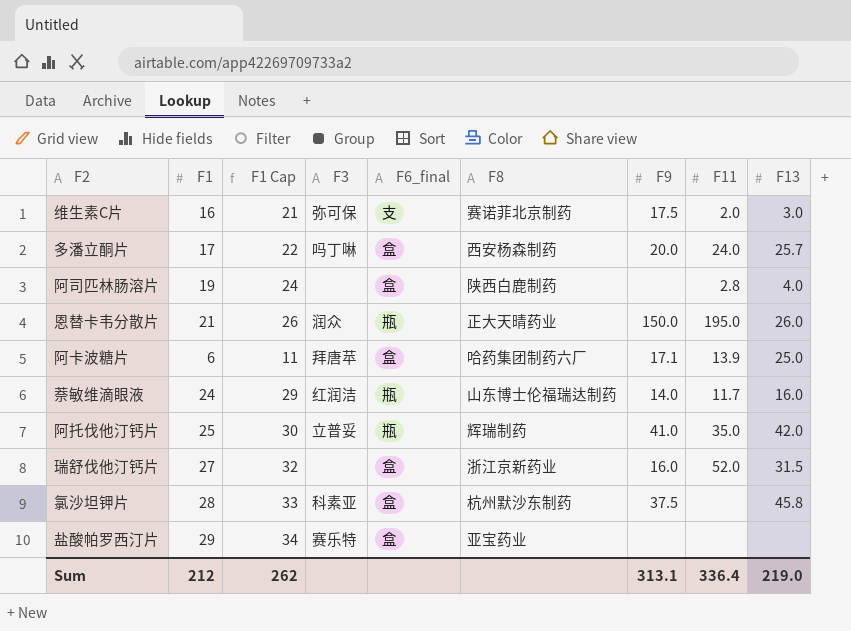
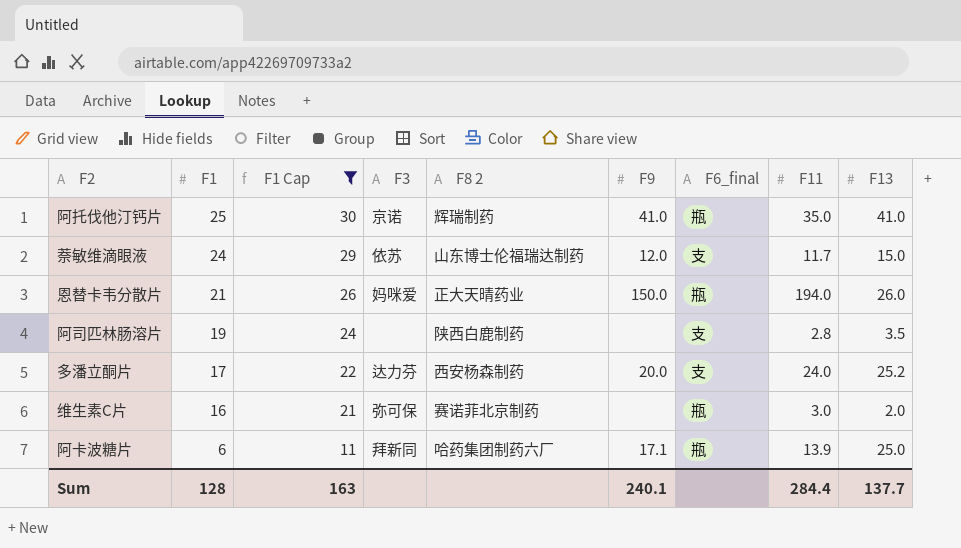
filter: none -> F1 Cap <= 30
row order: none -> F1 descending
column name: F8 -> F8 2
column F6_final | position: 5 -> 7
阿托伐他汀钙片 | F3: 立普妥 -> 京诺
阿托伐他汀钙片 | F13: 42.0 -> 41.0
萘敏维滴眼液 | F3: 红润洁 -> 依苏
萘敏维滴眼液 | F9: 14.0 -> 12.0
萘敏维滴眼液 | F6_final: 瓶 -> 支
萘敏维滴眼液 | F13: 16.0 -> 15.0
恩替卡韦分散片 | F3: 润众 -> 妈咪爱
恩替卡韦分散片 | F11: 195.0 -> 194.0
阿司匹林肠溶片 | F6_final: 盒 -> 支
阿司匹林肠溶片 | F13: 4.0 -> 3.5
多潘立酮片 | F3: 吗丁啉 -> 达力芬
多潘立酮片 | F6_final: 盒 -> 支
多潘立酮片 | F13: 25.7 -> 25.2
维生素C片 | F9: 17.5 -> none
维生素C片 | F6_final: 支 -> 瓶
维生素C片 | F11: 2.0 -> 3.0
维生素C片 | F13: 3.0 -> 2.0
阿卡波糖片 | F3: 拜唐苹 -> 拜新同
阿卡波糖片 | F6_final: 盒 -> 瓶
Sum | F1: 212 -> 128
Sum | F1 Cap: 262 -> 163
Sum | F9: 313.1 -> 240.1
Sum | F11: 336.4 -> 284.4
Sum | F13: 219.0 -> 137.7

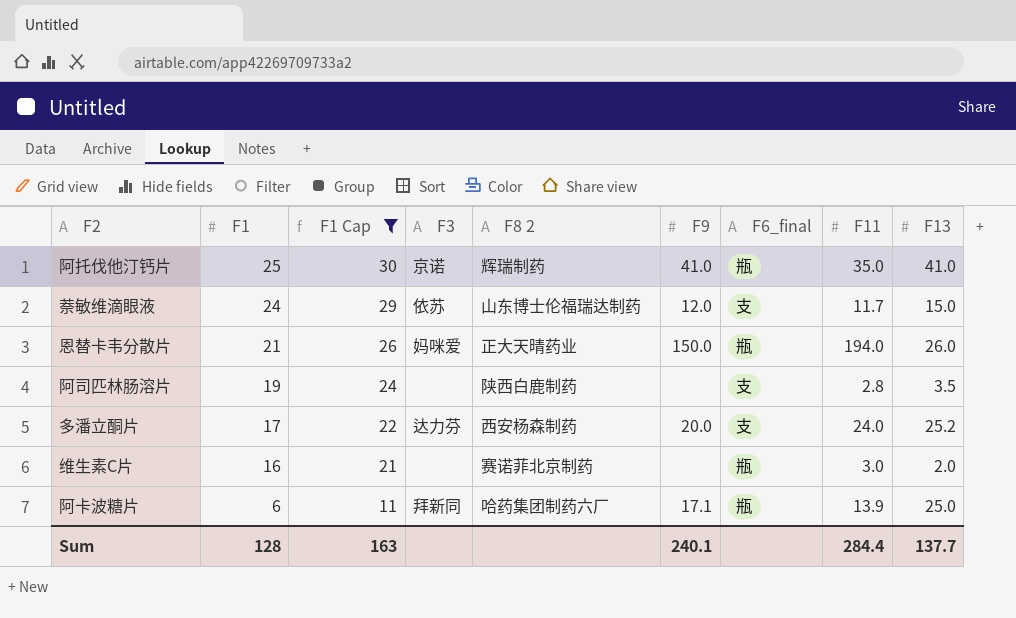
维生素C片 | F3: 弥可保 -> none

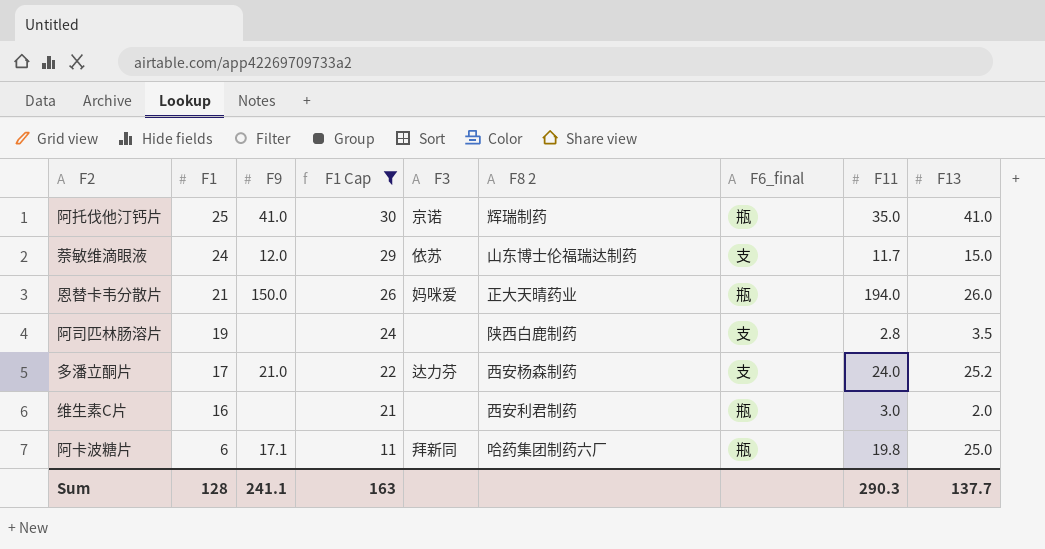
column F9 | position: 6 -> 3
多潘立酮片 | F9: 20.0 -> 21.0
维生素C片 | F8 2: 赛诺菲北京制药 -> 西安利君制药
阿卡波糖片 | F11: 13.9 -> 19.8
Sum | F9: 240.1 -> 241.1
Sum | F11: 284.4 -> 290.3

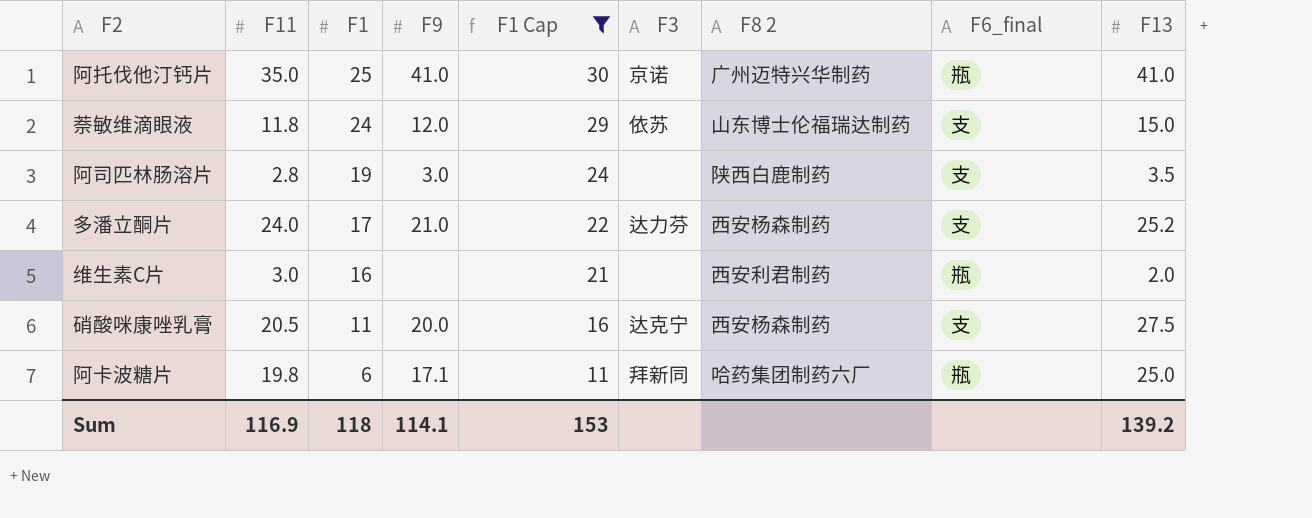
column F11 | position: 8 -> 2
row 恩替卡韦分散片: 21 | 150.0 | 26 | 妈咪爱 | 正大天晴药业 | 瓶 | 194.0 | 26.0 -> none
阿托伐他汀钙片 | F8 2: 辉瑞制药 -> 广州迈特兴华制药
萘敏维滴眼液 | F11: 11.7 -> 11.8
阿司匹林肠溶片 | F9: none -> 3.0
row 硝酸咪康唑乳膏: none -> 20.5 | 11 | 20.0 | 16 | 达克宁 | 西安杨森制药 | 支 | 27.5
Sum | F11: 290.3 -> 116.9
Sum | F1: 128 -> 118
Sum | F9: 241.1 -> 114.1
Sum | F1 Cap: 163 -> 153
Sum | F13: 137.7 -> 139.2

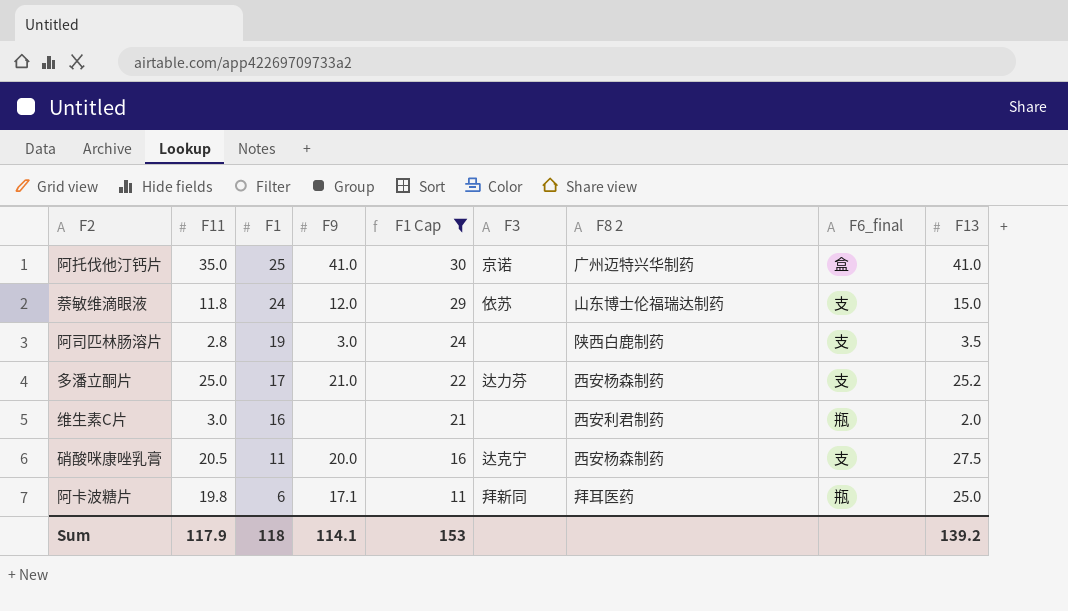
阿托伐他汀钙片 | F6_final: 瓶 -> 盒
多潘立酮片 | F11: 24.0 -> 25.0
阿卡波糖片 | F8 2: 哈药集团制药六厂 -> 拜耳医药
Sum | F11: 116.9 -> 117.9

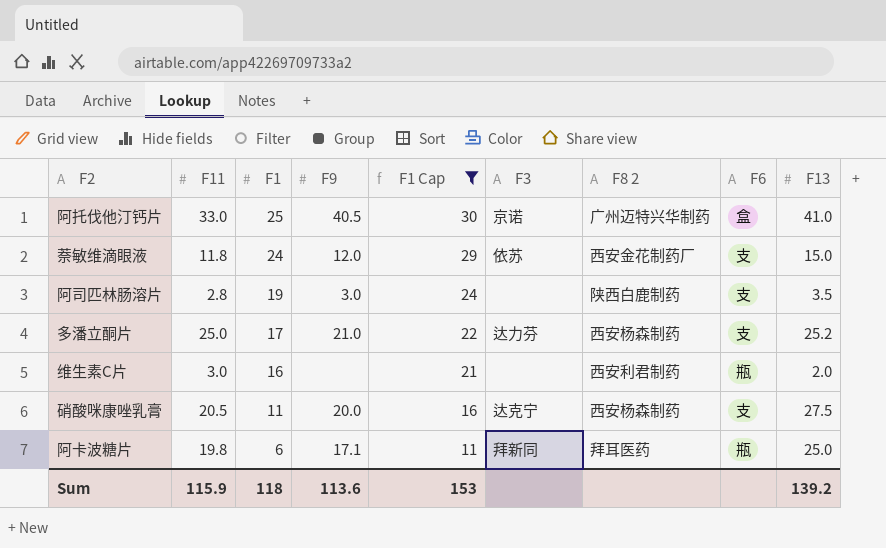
column name: F6_final -> F6
阿托伐他汀钙片 | F11: 35.0 -> 33.0
阿托伐他汀钙片 | F9: 41.0 -> 40.5
萘敏维滴眼液 | F8 2: 山东博士伦福瑞达制药 -> 西安金花制药厂
Sum | F11: 117.9 -> 115.9
Sum | F9: 114.1 -> 113.6

